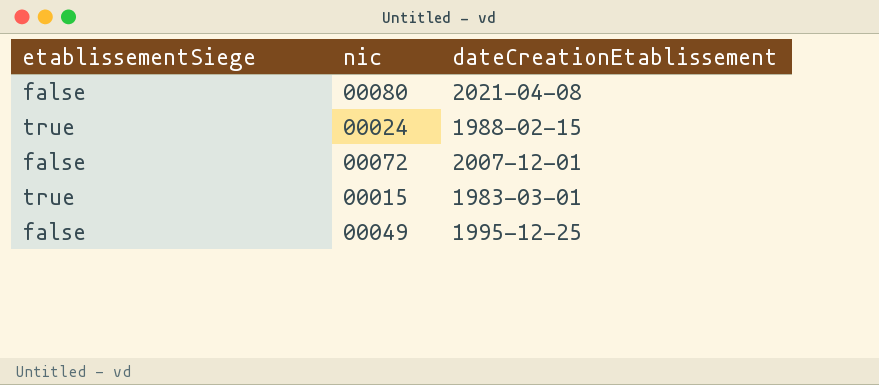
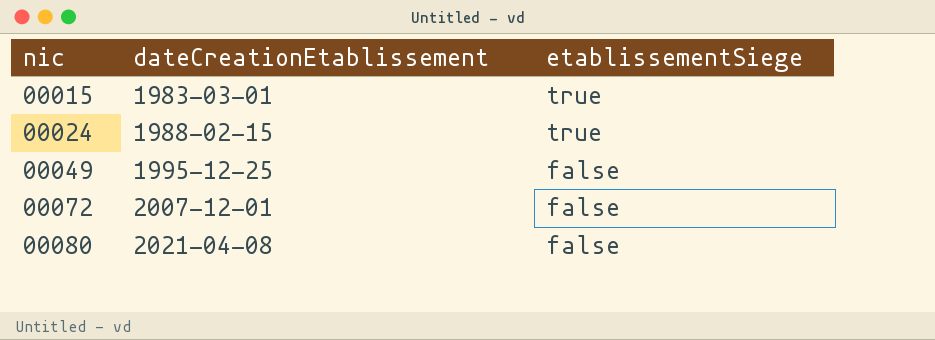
row order: none -> nic ascending
column etablissementSiege | position: 1 -> 3

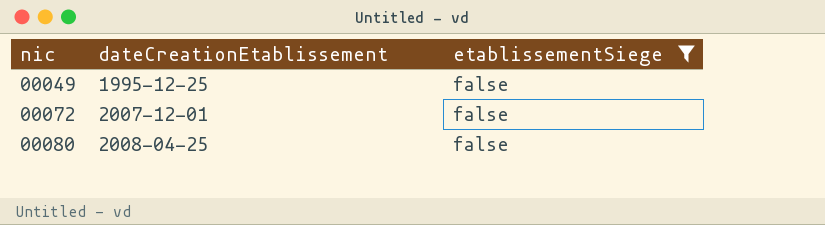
filter: none -> etablissementSiege = false
00080 | dateCreationEtablissement: 2021-04-08 -> 2008-04-25

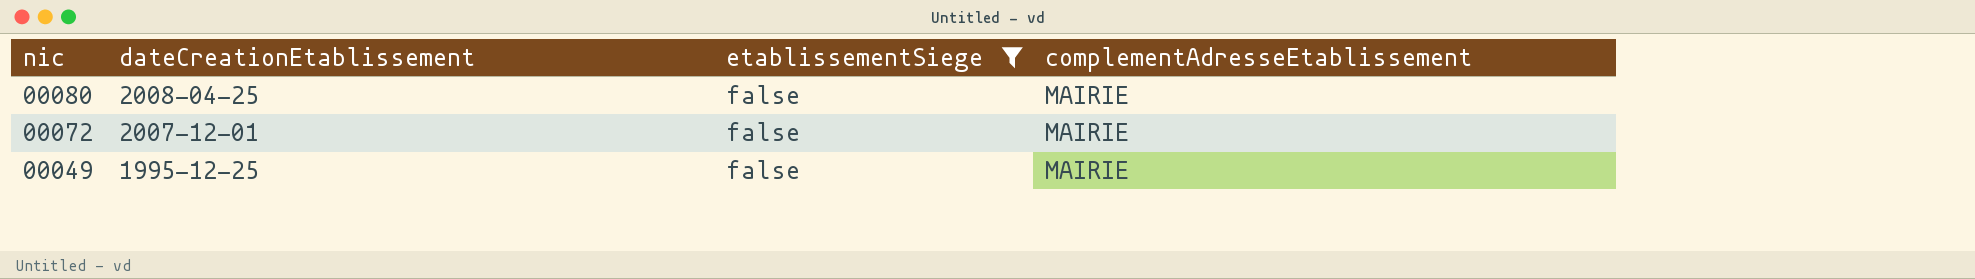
row order: nic ascending -> nic descending
column complementAdresseEtablissement | position: none -> 4

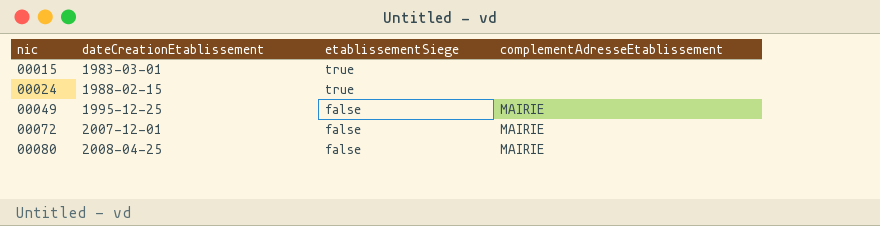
filter: etablissementSiege = false -> none
row order: nic descending -> nic ascending

